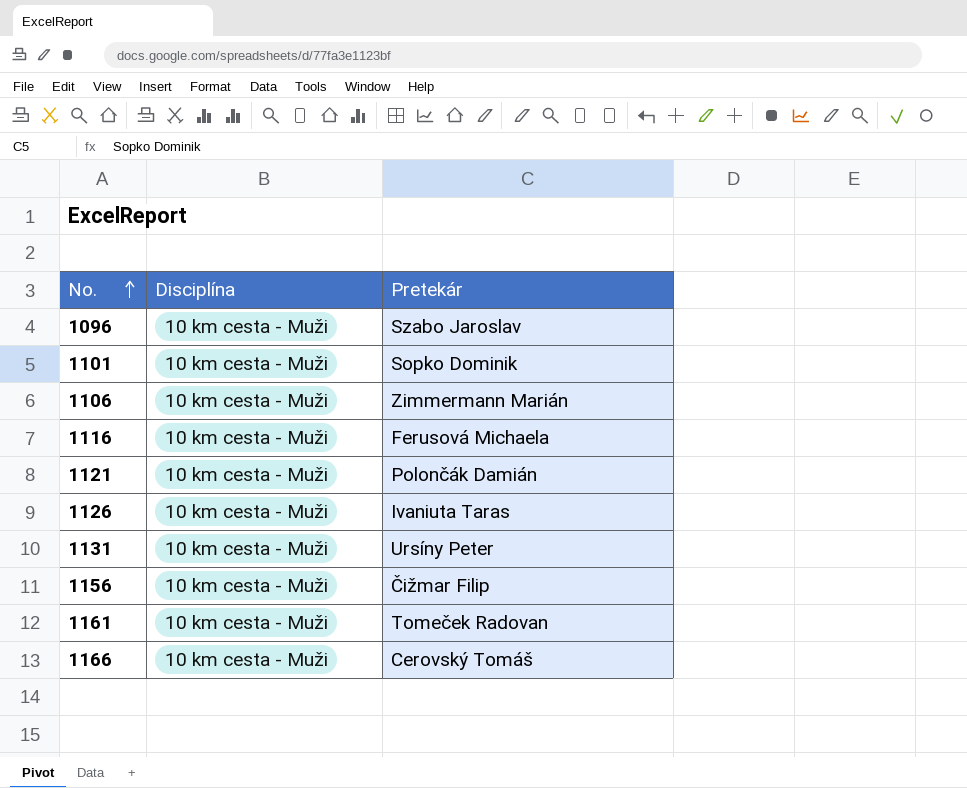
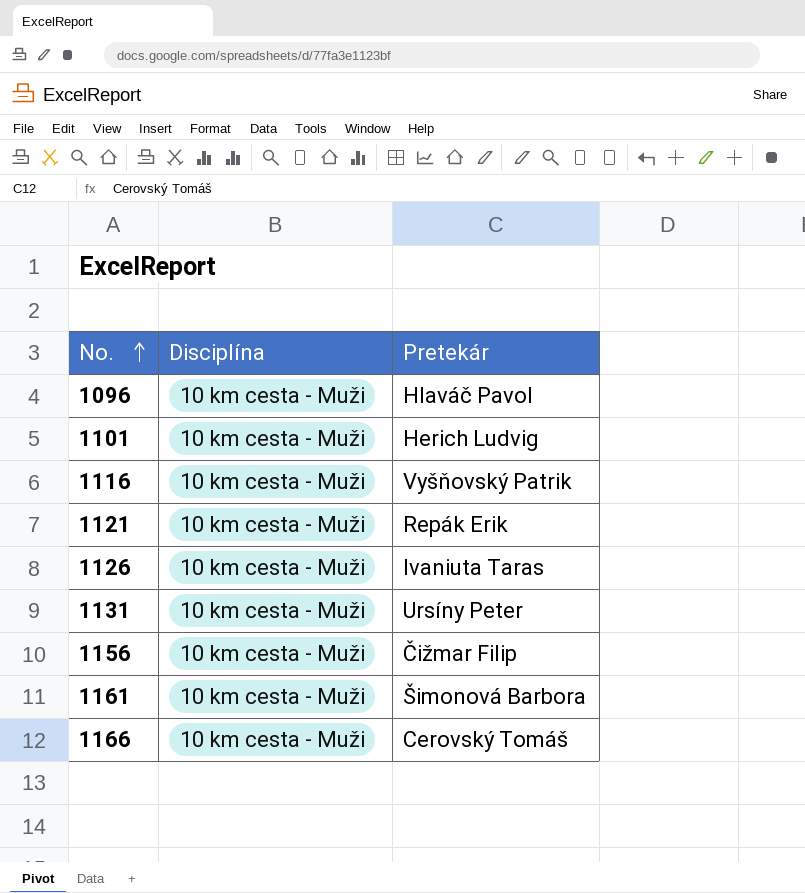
row 1106: 10 km cesta - Muži | Zimmermann Marián -> none
1096 | Pretekár: Szabo Jaroslav -> Hlaváč Pavol
1101 | Pretekár: Sopko Dominik -> Herich Ludvig
1116 | Pretekár: Ferusová Michaela -> Vyšňovský Patrik
1121 | Pretekár: Polončák Damián -> Repák Erik
1161 | Pretekár: Tomeček Radovan -> Šimonová Barbora

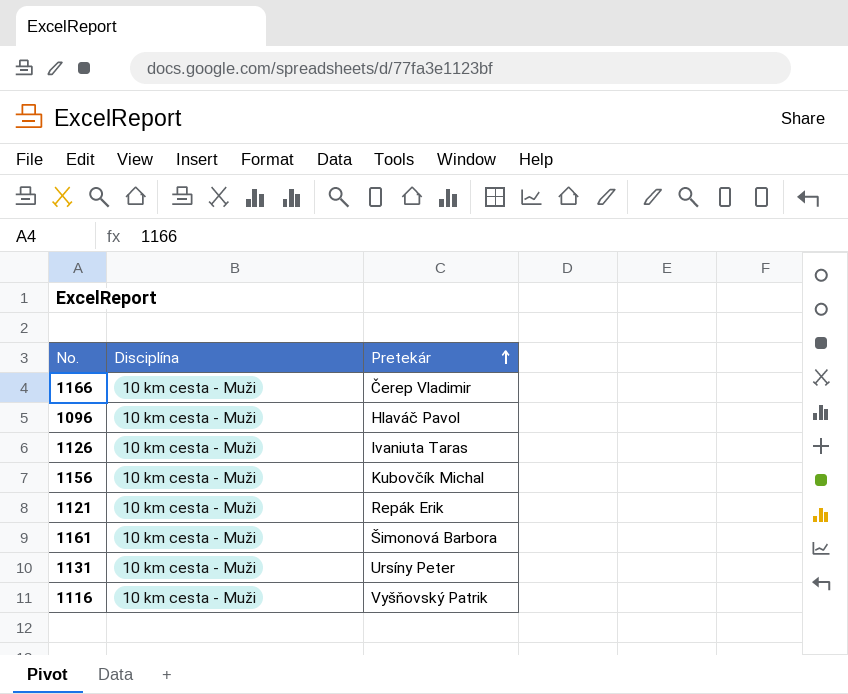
row order: No. ascending -> Pretekár ascending
row 1101: 10 km cesta - Muži | Herich Ludvig -> none
1166 | Pretekár: Cerovský Tomáš -> Čerep Vladimir
1156 | Pretekár: Čižmar Filip -> Kubovčík Michal

